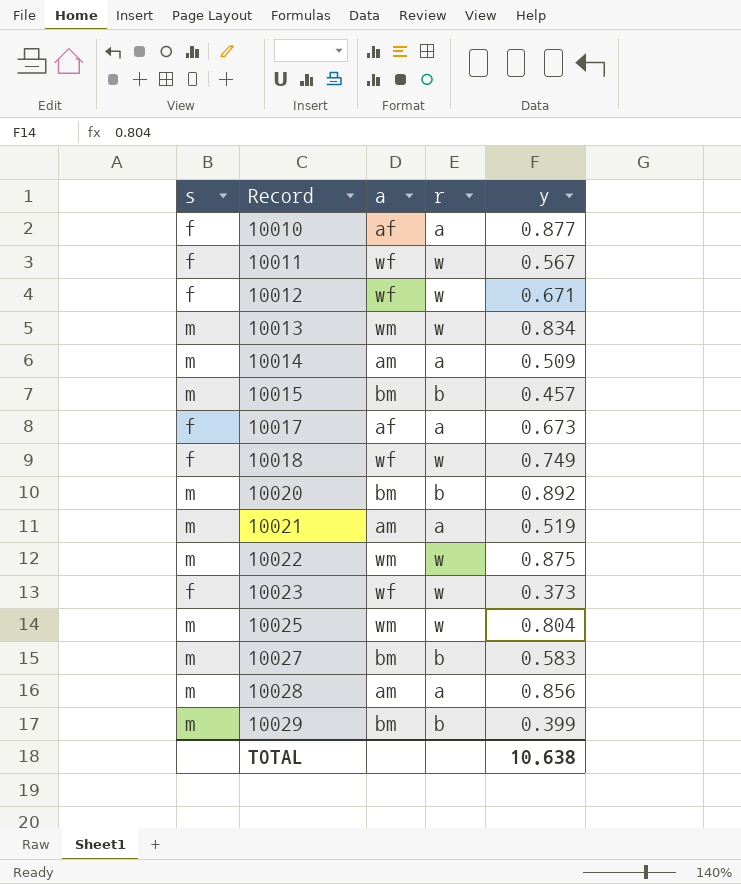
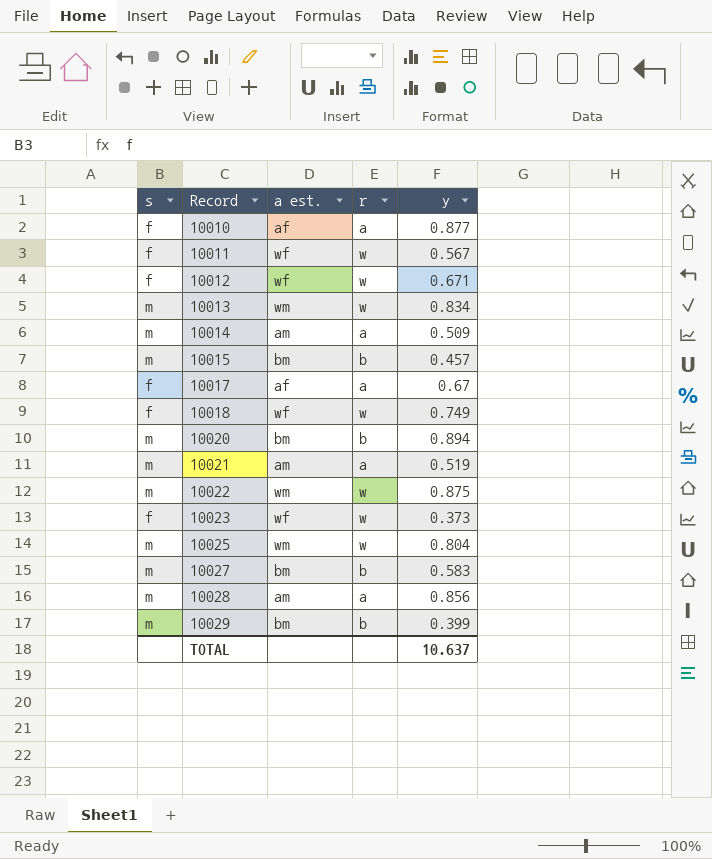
column name: a -> a est.
10017 | y: 0.673 -> 0.67
10020 | y: 0.892 -> 0.894
TOTAL | y: 10.638 -> 10.637

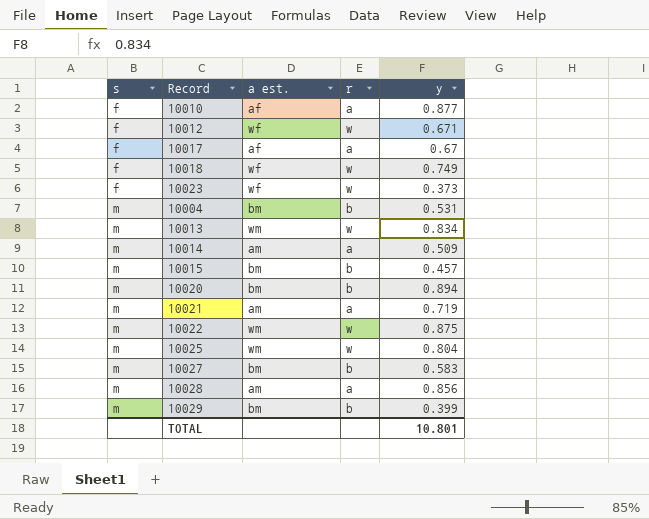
row order: Record ascending -> s ascending
row 10011: f | wf | w | 0.567 -> none
row 10004: none -> m | bm | b | 0.531
10021 | y: 0.519 -> 0.719
TOTAL | y: 10.637 -> 10.801

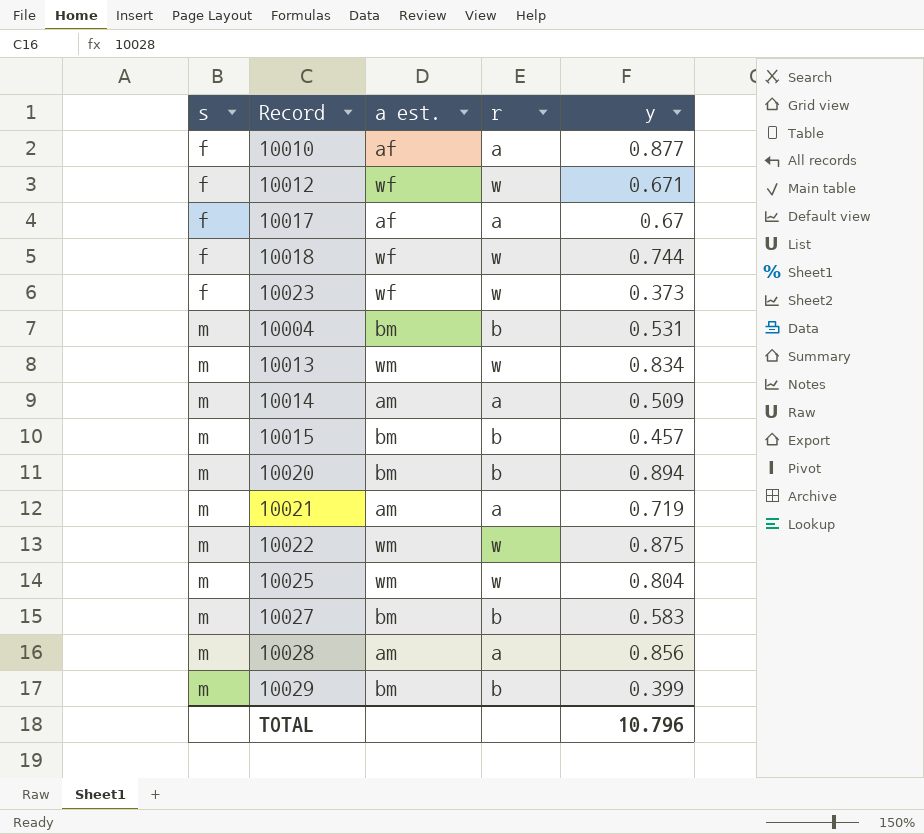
10018 | y: 0.749 -> 0.744
TOTAL | y: 10.801 -> 10.796

